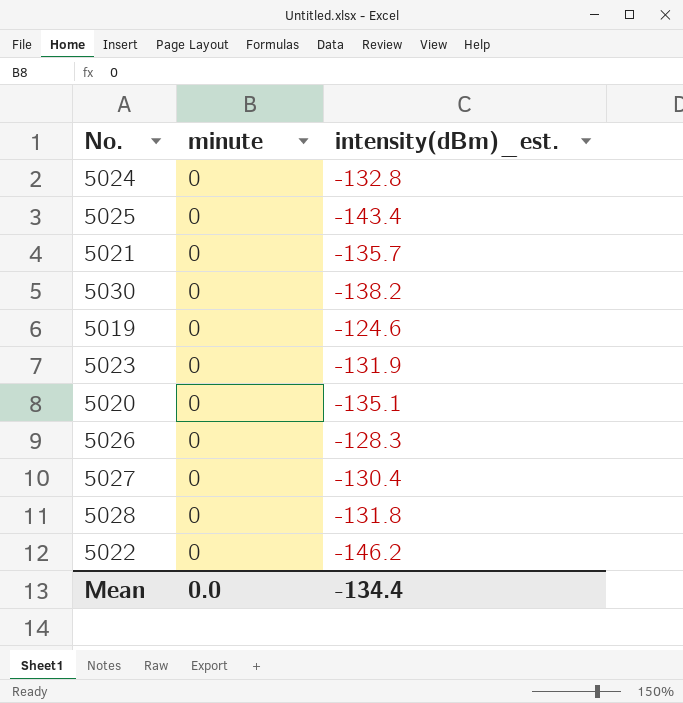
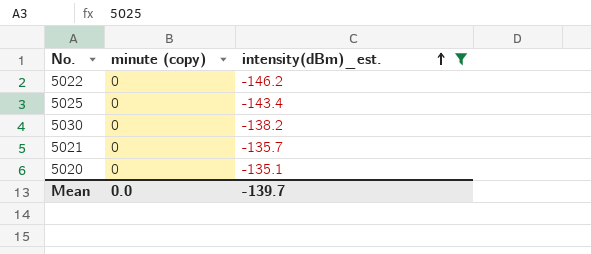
filter: none -> intensity(dBm)_est. <= -135.1
row order: none -> intensity(dBm)_est. ascending
column name: minute -> minute (copy)
Mean | intensity(dBm)_est.: -134.4 -> -139.7

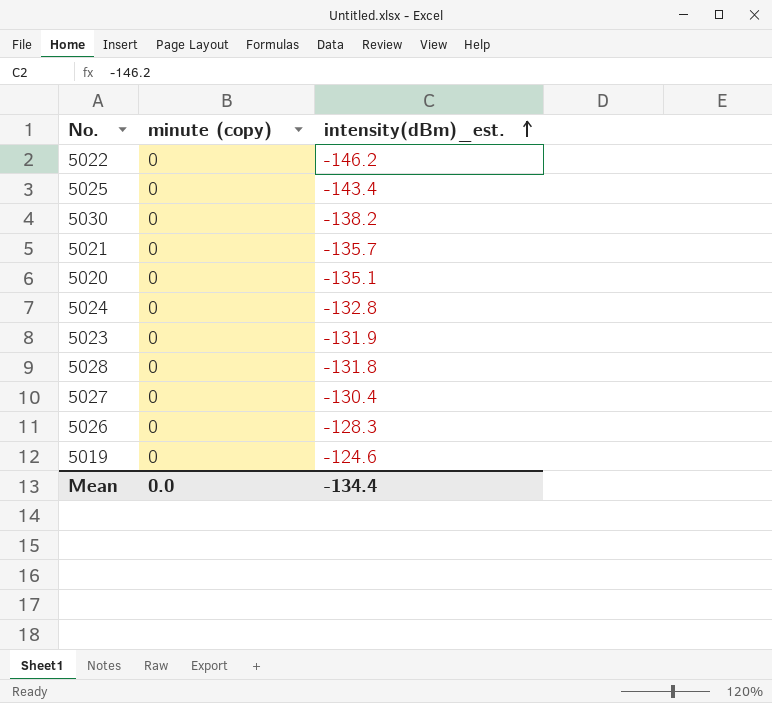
filter: intensity(dBm)_est. <= -135.1 -> none
Mean | intensity(dBm)_est.: -139.7 -> -134.4

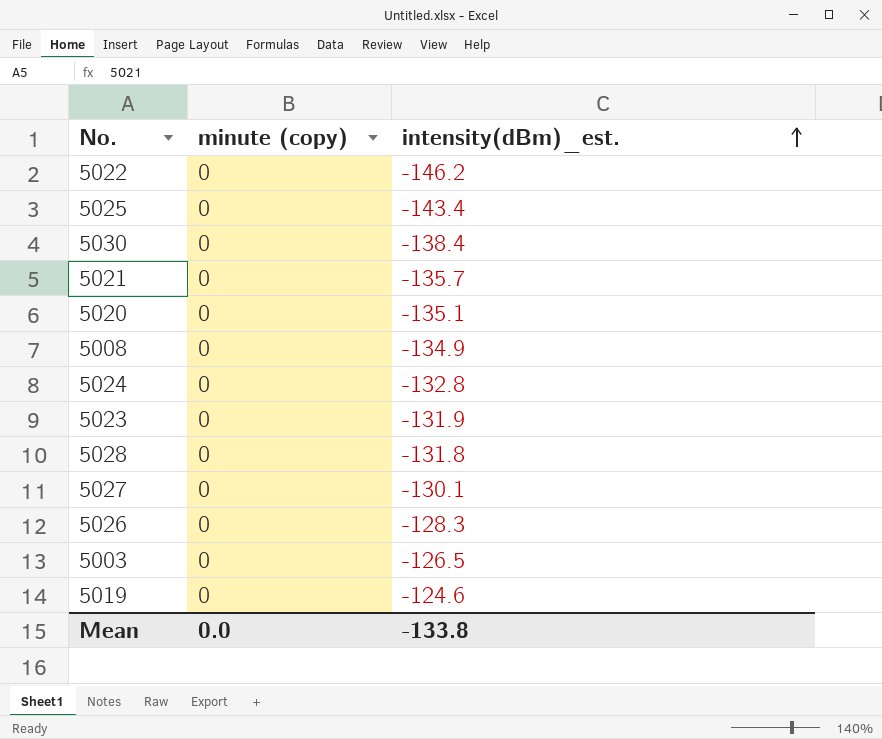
5030 | intensity(dBm)_est.: -138.2 -> -138.4
row 5008: none -> 0 | -134.9
5027 | intensity(dBm)_est.: -130.4 -> -130.1
row 5003: none -> 0 | -126.5
Mean | intensity(dBm)_est.: -134.4 -> -133.8

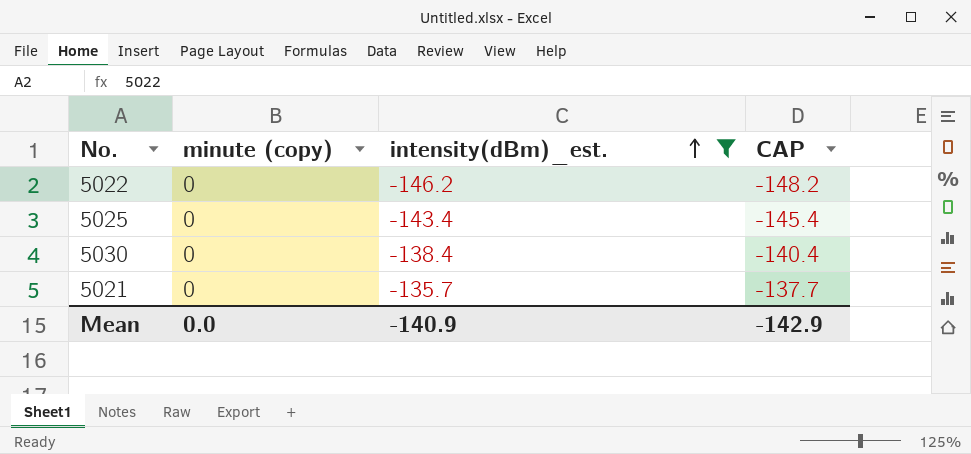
filter: none -> intensity(dBm)_est. <= -135.7
column CAP | formula: none -> [intensity(dBm)_est.] - 2
Mean | intensity(dBm)_est.: -133.8 -> -140.9

